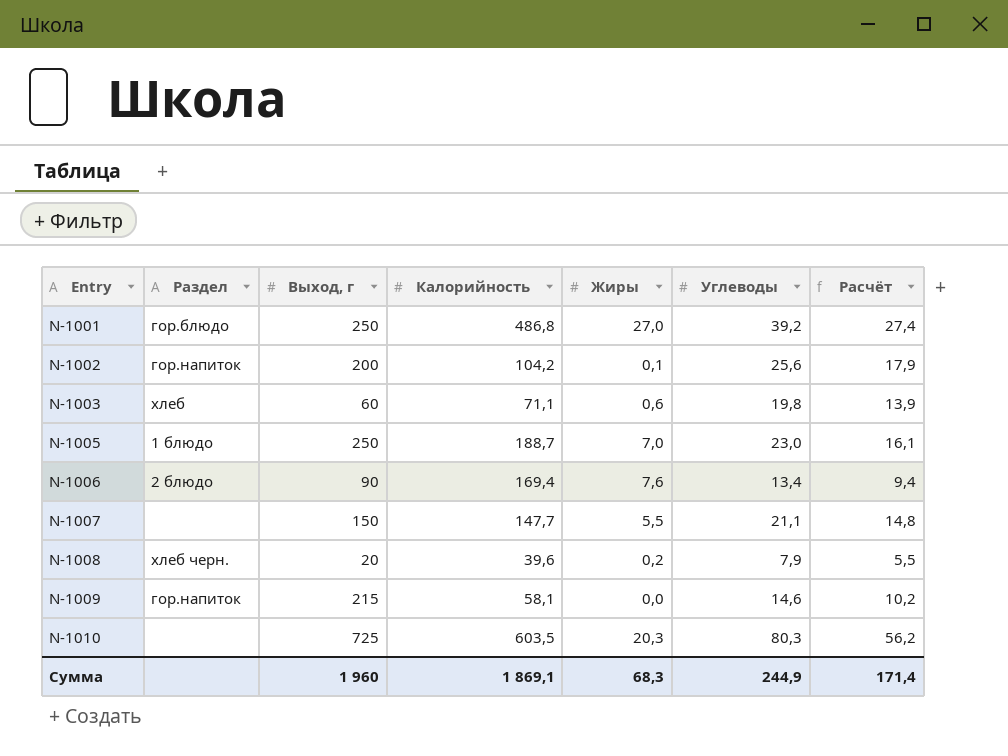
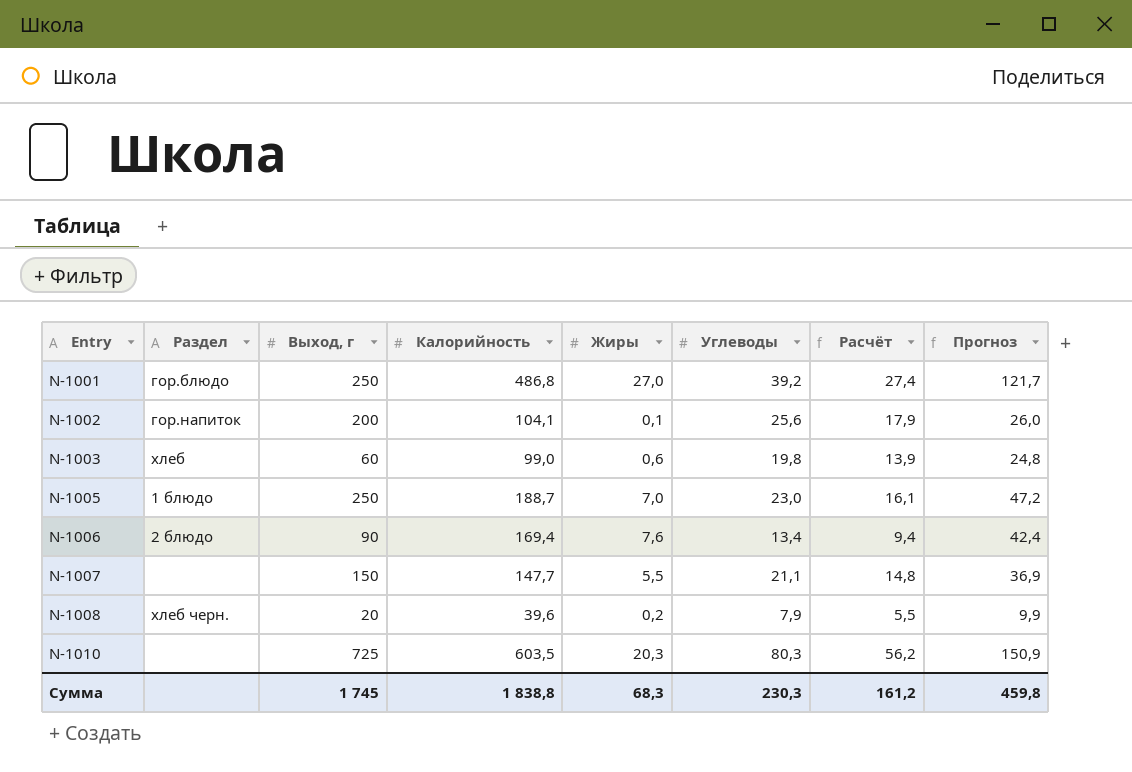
column Прогноз | formula: none -> [Калорийность] * 0,25
row N-1009: гор.напиток | 215 | 58,1 | 0,0 | 14,6 | 10,2 -> none
N-1002 | Калорийность: 104,2 -> 104,1
N-1003 | Калорийность: 71,1 -> 99,0
Сумма | Выход, г: 1 960 -> 1 745
Сумма | Калорийность: 1 869,1 -> 1 838,8
Сумма | Углеводы: 244,9 -> 230,3
Сумма | Расчёт: 171,4 -> 161,2

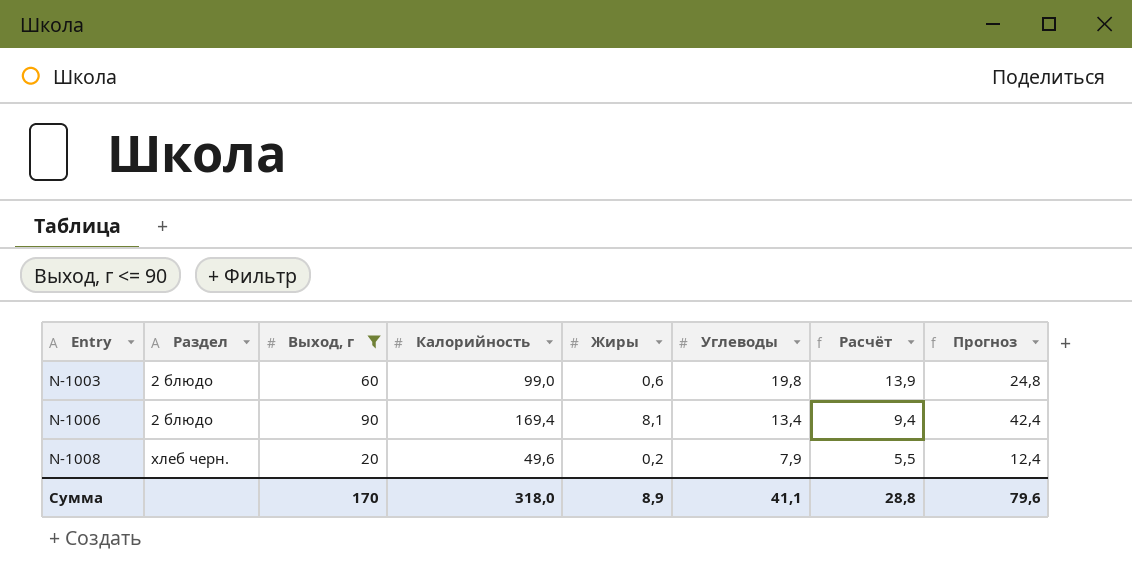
filter: none -> Выход, г <= 90
N-1003 | Раздел: хлеб -> 2 блюдо
N-1006 | Жиры: 7,6 -> 8,1
N-1008 | Калорийность: 39,6 -> 49,6
N-1008 | Прогноз: 9,9 -> 12,4
Сумма | Выход, г: 1 745 -> 170
Сумма | Калорийность: 1 838,8 -> 318,0
Сумма | Жиры: 68,3 -> 8,9
Сумма | Углеводы: 230,3 -> 41,1
Сумма | Расчёт: 161,2 -> 28,8
Сумма | Прогноз: 459,8 -> 79,6

